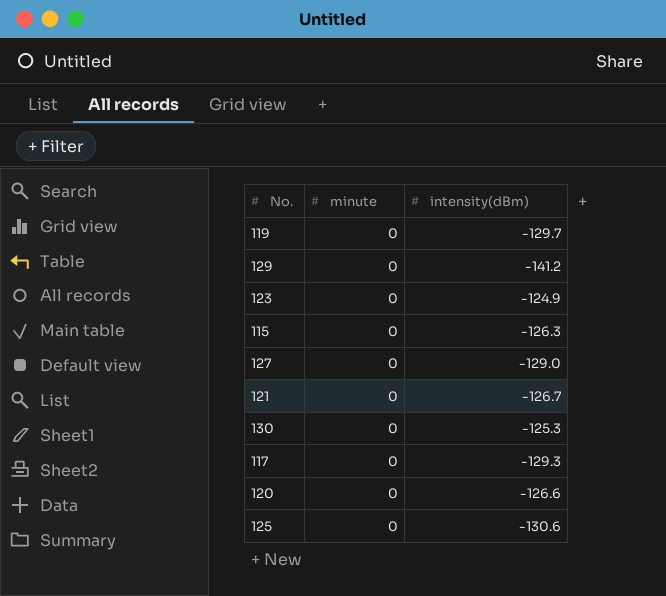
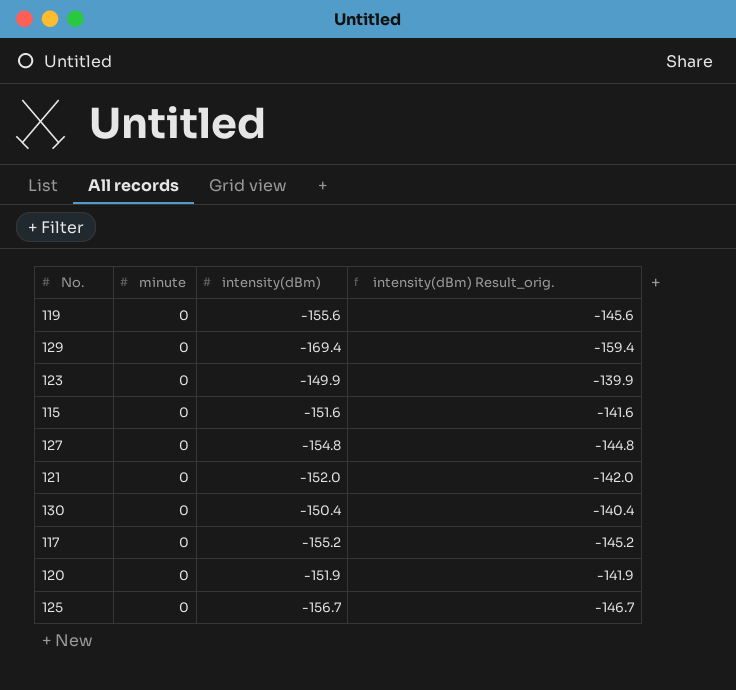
column intensity(dBm) Result_orig. | formula: none -> [intensity(dBm)] + 10
119 | intensity(dBm): -129.7 -> -155.6
129 | intensity(dBm): -141.2 -> -169.4
123 | intensity(dBm): -124.9 -> -149.9
115 | intensity(dBm): -126.3 -> -151.6
127 | intensity(dBm): -129.0 -> -154.8
121 | intensity(dBm): -126.7 -> -152.0
130 | intensity(dBm): -125.3 -> -150.4
117 | intensity(dBm): -129.3 -> -155.2
120 | intensity(dBm): -126.6 -> -151.9
125 | intensity(dBm): -130.6 -> -156.7

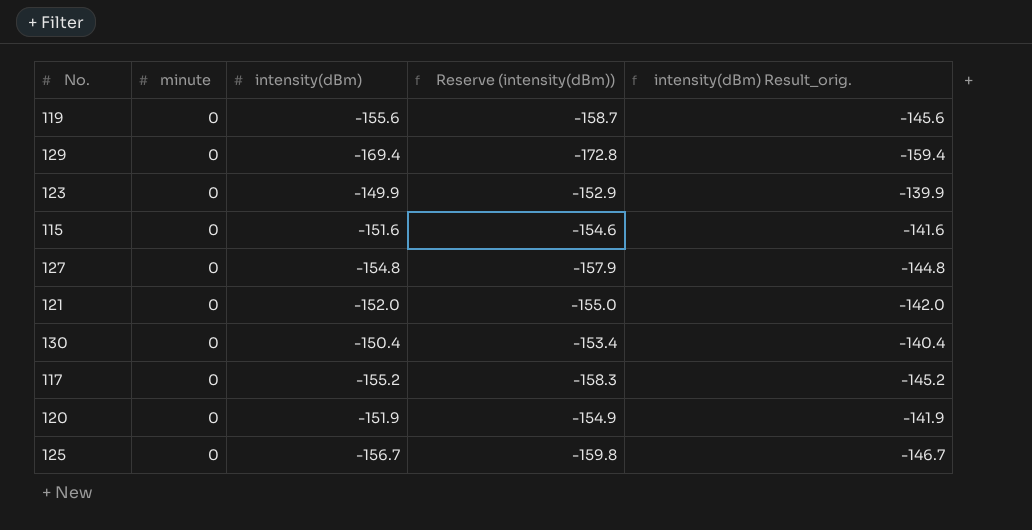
column Reserve (intensity(dBm)) | formula: none -> [intensity(dBm)] * 1.02

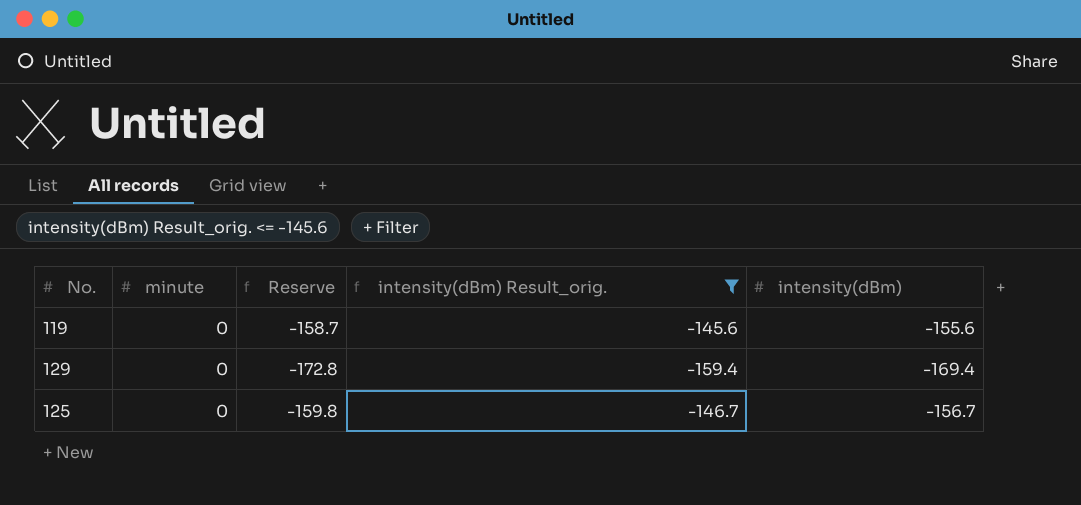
filter: none -> intensity(dBm) Result_orig. <= -145.6
column name: Reserve (intensity(dBm)) -> Reserve
column intensity(dBm) | position: 3 -> 5

